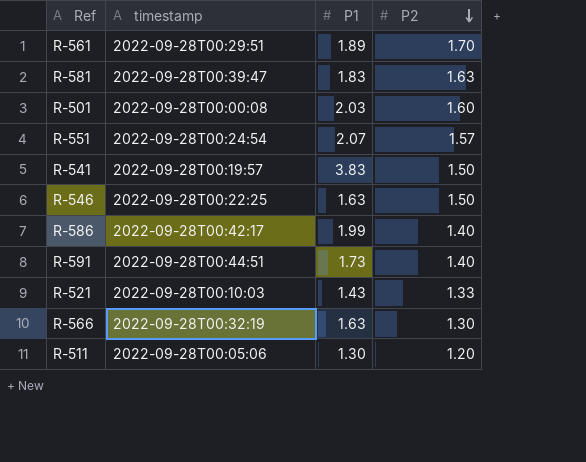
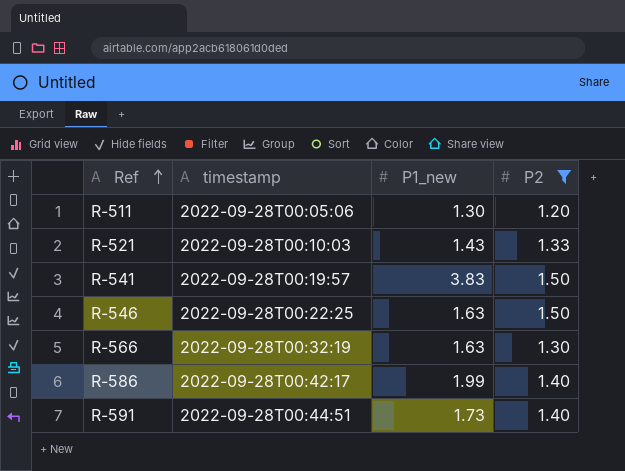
filter: none -> P2 <= 1.50
row order: P2 descending -> Ref ascending
column name: P1 -> P1_new

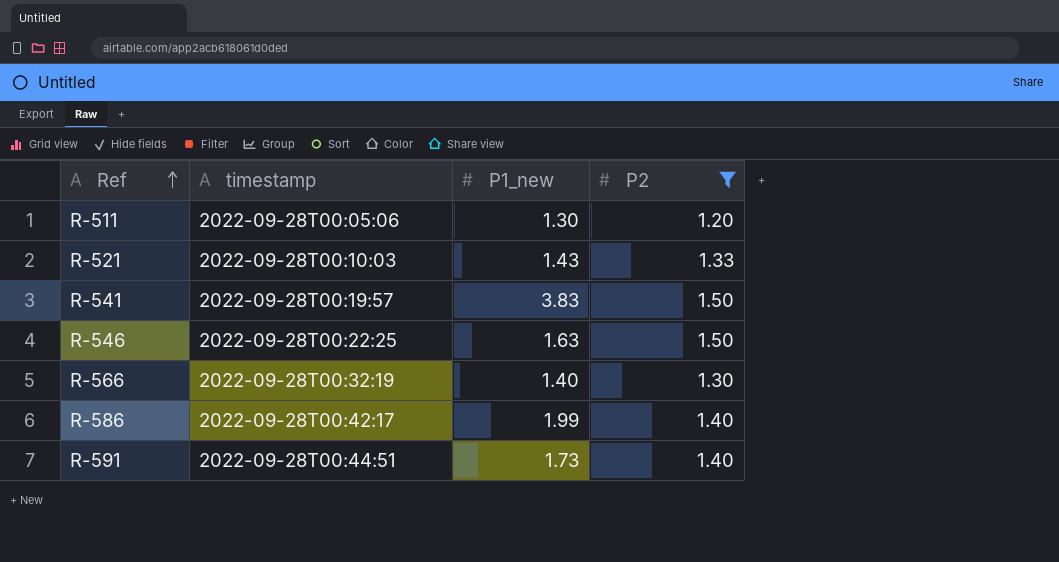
R-566 | P1_new: 1.63 -> 1.40

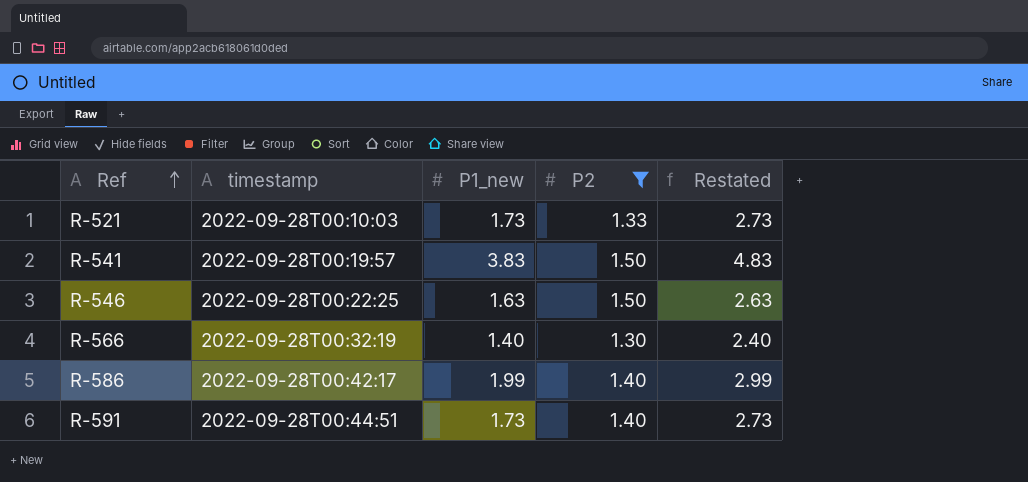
column Restated | formula: none -> [P1_new] + 1
row R-511: 2022-09-28T00:05:06 | 1.30 | 1.20 -> none
R-521 | P1_new: 1.43 -> 1.73

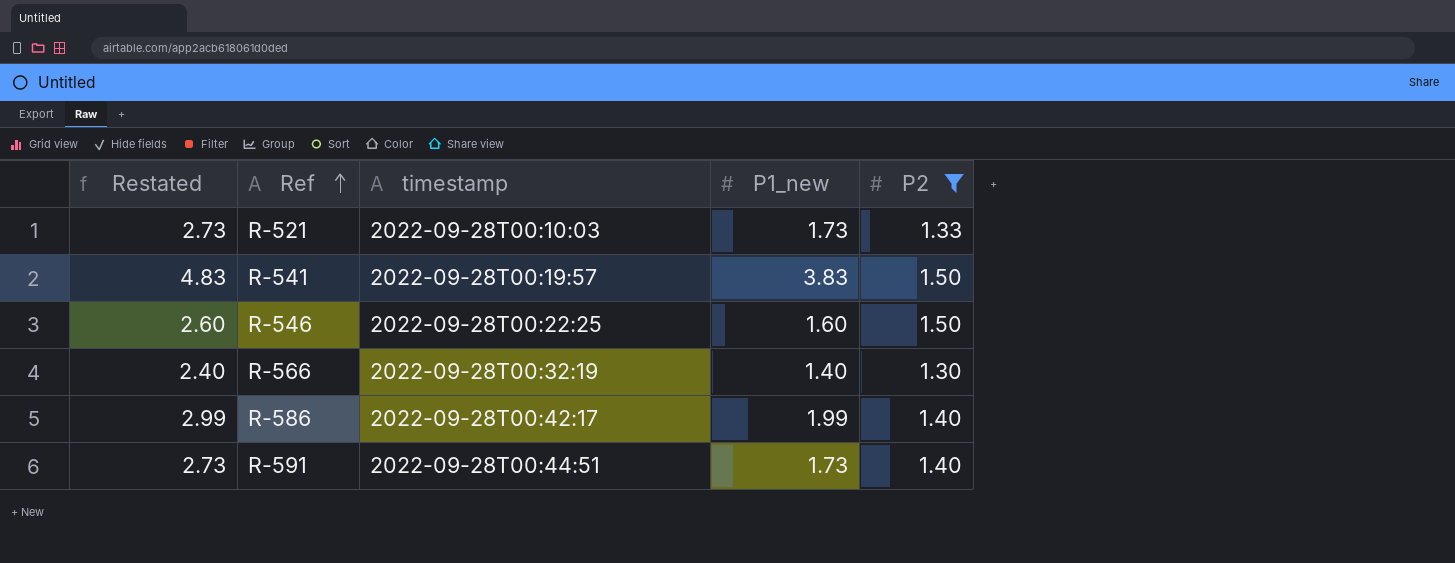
column Restated | position: 5 -> 1
R-546 | Restated: 2.63 -> 2.60
R-546 | P1_new: 1.63 -> 1.60

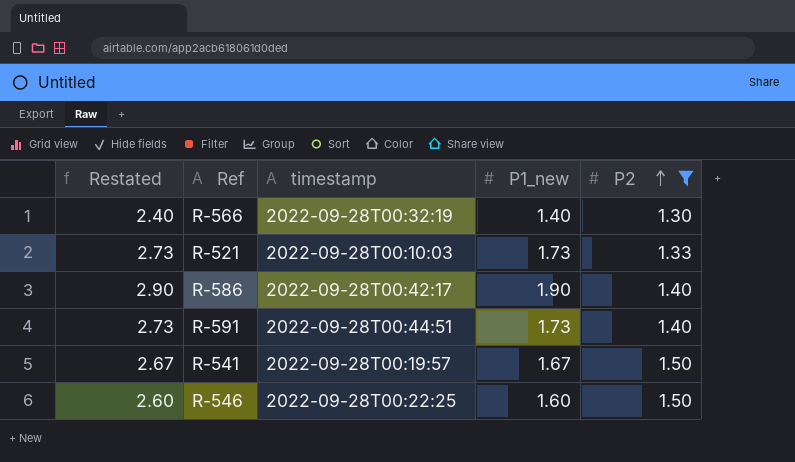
row order: Ref ascending -> P2 ascending
R-586 | Restated: 2.99 -> 2.90
R-586 | P1_new: 1.99 -> 1.90
R-541 | Restated: 4.83 -> 2.67
R-541 | P1_new: 3.83 -> 1.67

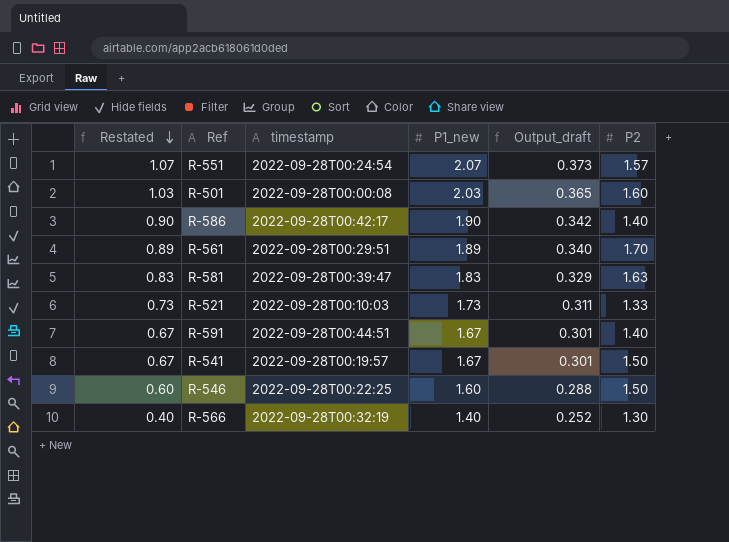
filter: P2 <= 1.50 -> none
row order: P2 ascending -> Restated descending
column Restated | formula: [P1_new] + 1 -> [P1_new] - 1
column Output_draft | formula: none -> [P1_new] * 0.18
R-591 | P1_new: 1.73 -> 1.67

